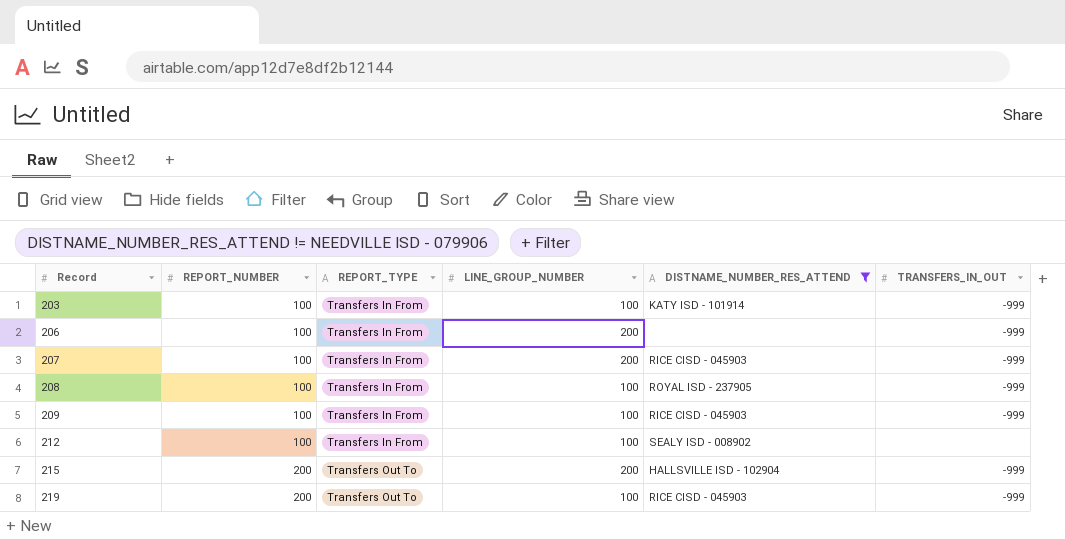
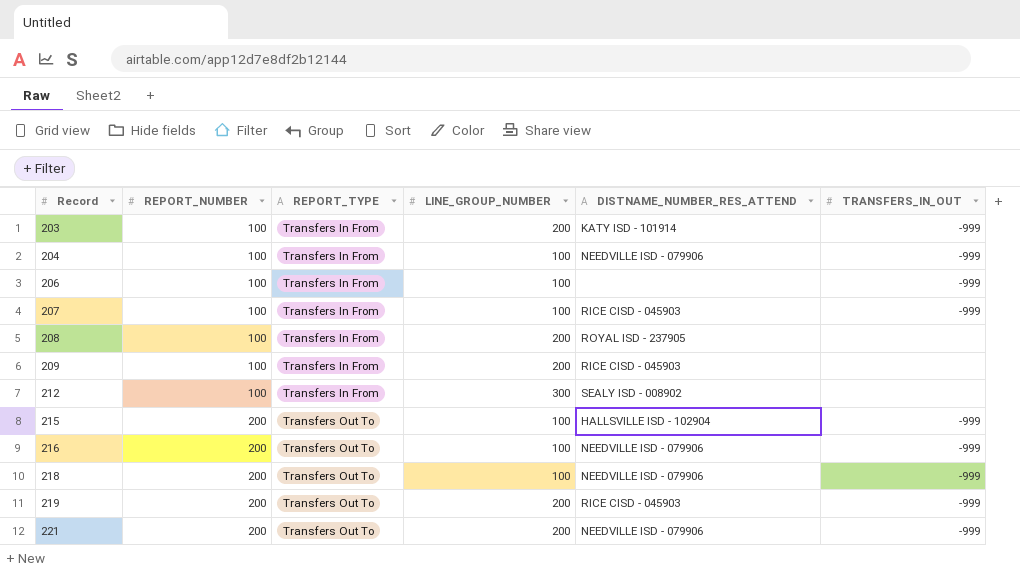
filter: DISTNAME_NUMBER_RES_ATTEND != NEEDVILLE ISD - 079906 -> none
203 | LINE_GROUP_NUMBER: 100 -> 200
206 | LINE_GROUP_NUMBER: 200 -> 100
207 | LINE_GROUP_NUMBER: 200 -> 100
208 | LINE_GROUP_NUMBER: 100 -> 200
208 | TRANSFERS_IN_OUT: -999 -> none
209 | LINE_GROUP_NUMBER: 100 -> 200
209 | TRANSFERS_IN_OUT: -999 -> none
212 | LINE_GROUP_NUMBER: 100 -> 300
215 | LINE_GROUP_NUMBER: 200 -> 100
219 | LINE_GROUP_NUMBER: 100 -> 200

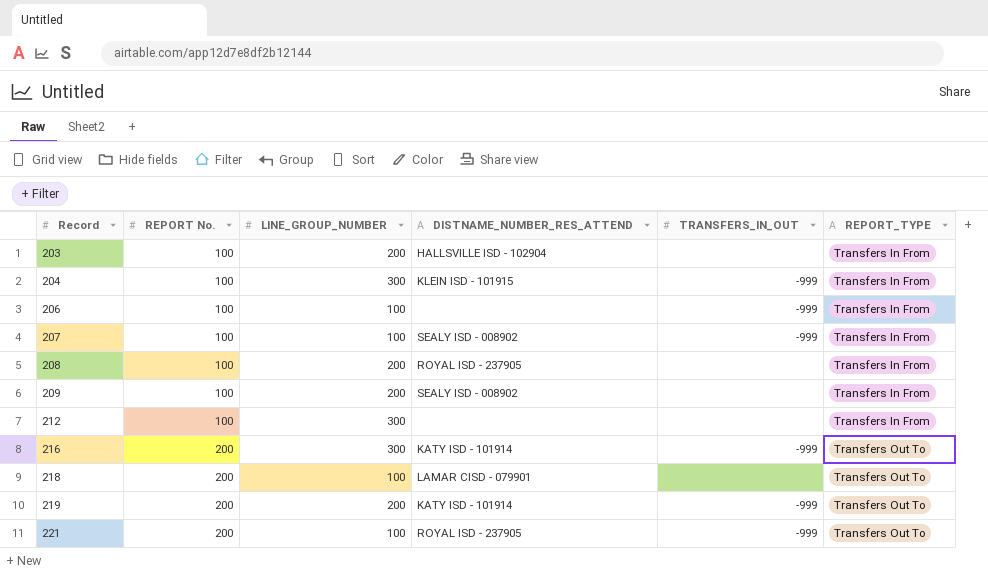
column name: REPORT_NUMBER -> REPORT No.
column REPORT_TYPE | position: 3 -> 6
row 215: 200 | Transfers Out To | 100 | HALLSVILLE ISD - 102904 | -999 -> none
203 | DISTNAME_NUMBER_RES_ATTEND: KATY ISD - 101914 -> HALLSVILLE ISD - 102904
203 | TRANSFERS_IN_OUT: -999 -> none
204 | LINE_GROUP_NUMBER: 100 -> 300
204 | DISTNAME_NUMBER_RES_ATTEND: NEEDVILLE ISD - 079906 -> KLEIN ISD - 101915
207 | DISTNAME_NUMBER_RES_ATTEND: RICE CISD - 045903 -> SEALY ISD - 008902
209 | DISTNAME_NUMBER_RES_ATTEND: RICE CISD - 045903 -> SEALY ISD - 008902
212 | DISTNAME_NUMBER_RES_ATTEND: SEALY ISD - 008902 -> none
216 | LINE_GROUP_NUMBER: 100 -> 300
216 | DISTNAME_NUMBER_RES_ATTEND: NEEDVILLE ISD - 079906 -> KATY ISD - 101914
218 | DISTNAME_NUMBER_RES_ATTEND: NEEDVILLE ISD - 079906 -> LAMAR CISD - 079901
218 | TRANSFERS_IN_OUT: -999 -> none
219 | DISTNAME_NUMBER_RES_ATTEND: RICE CISD - 045903 -> KATY ISD - 101914
221 | LINE_GROUP_NUMBER: 200 -> 100
221 | DISTNAME_NUMBER_RES_ATTEND: NEEDVILLE ISD - 079906 -> ROYAL ISD - 237905

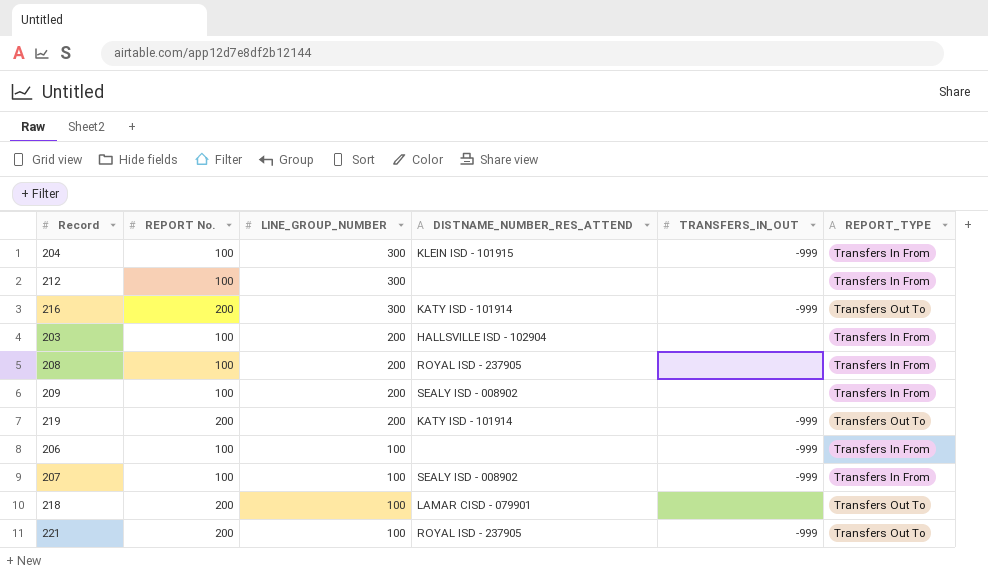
row order: Record ascending -> LINE_GROUP_NUMBER descending

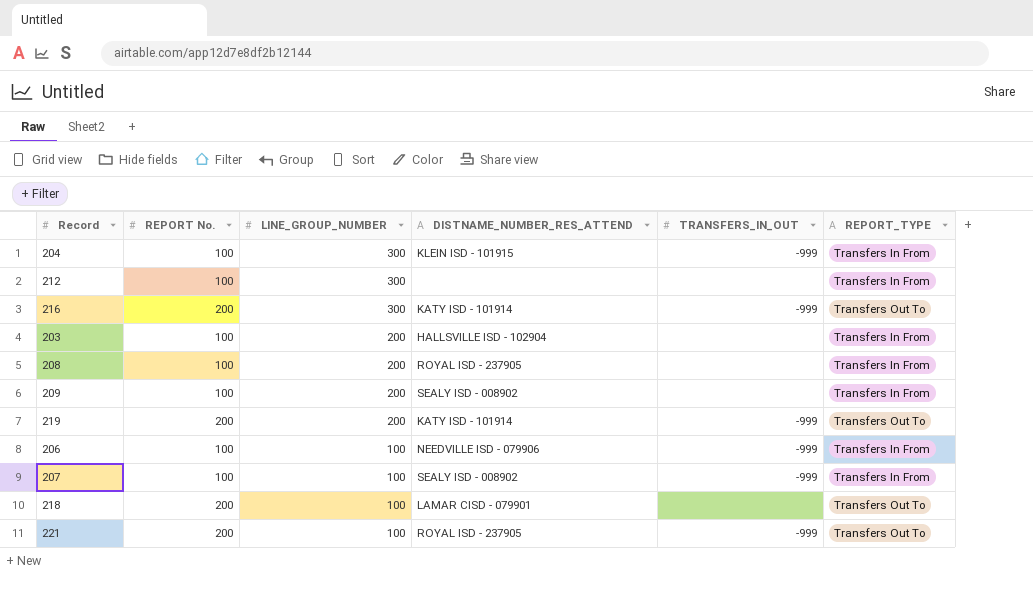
206 | DISTNAME_NUMBER_RES_ATTEND: none -> NEEDVILLE ISD - 079906

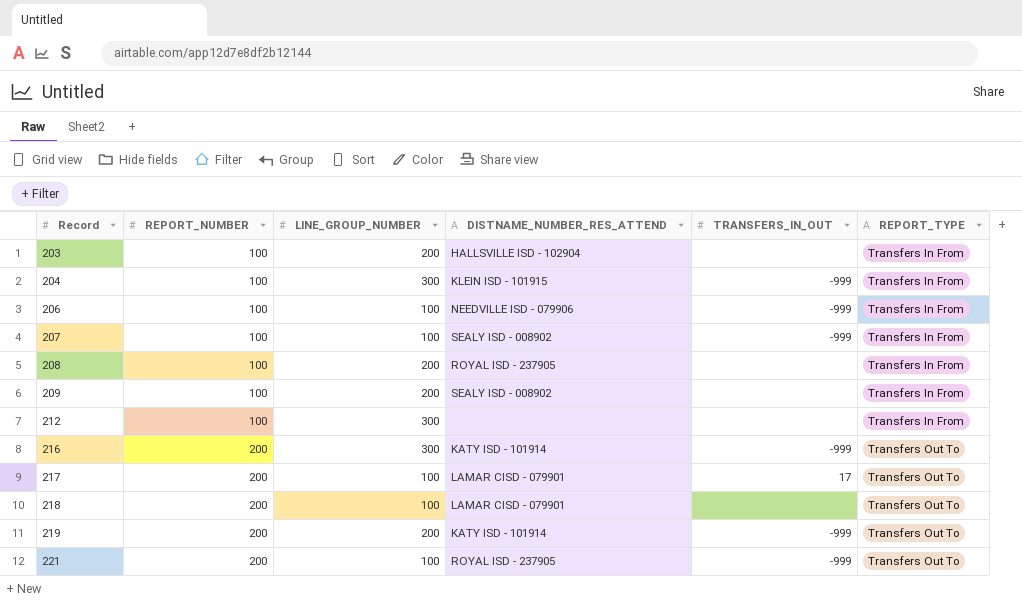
row order: LINE_GROUP_NUMBER descending -> Record ascending
column name: REPORT No. -> REPORT_NUMBER
row 217: none -> 200 | 100 | LAMAR CISD - 079901 | 17 | Transfers Out To

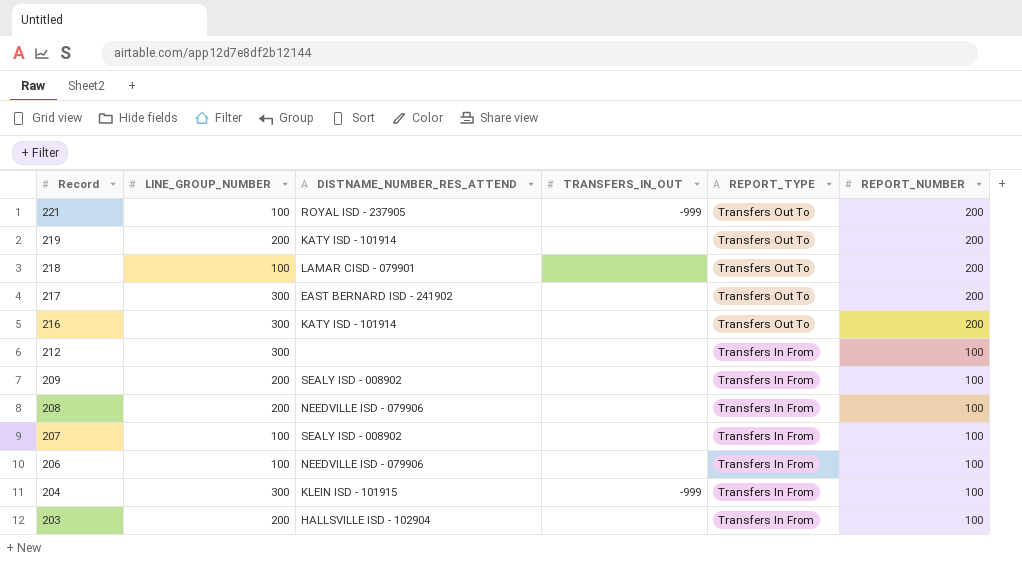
row order: Record ascending -> Record descending
column REPORT_NUMBER | position: 2 -> 6
219 | TRANSFERS_IN_OUT: -999 -> none
217 | LINE_GROUP_NUMBER: 100 -> 300
217 | DISTNAME_NUMBER_RES_ATTEND: LAMAR CISD - 079901 -> EAST BERNARD ISD - 241902
217 | TRANSFERS_IN_OUT: 17 -> none
216 | TRANSFERS_IN_OUT: -999 -> none
208 | DISTNAME_NUMBER_RES_ATTEND: ROYAL ISD - 237905 -> NEEDVILLE ISD - 079906
207 | TRANSFERS_IN_OUT: -999 -> none
206 | TRANSFERS_IN_OUT: -999 -> none

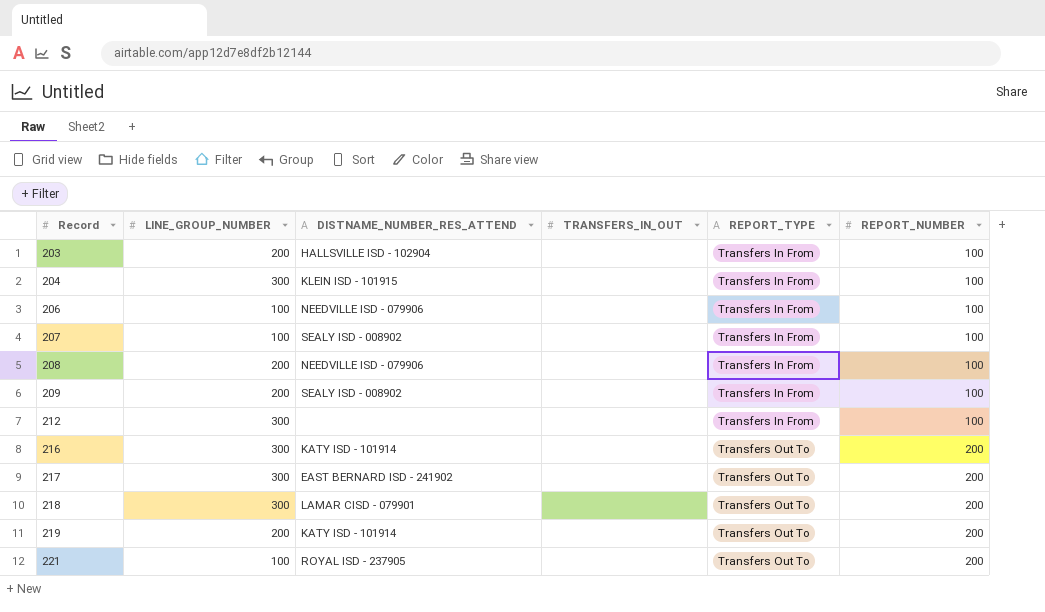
row order: Record descending -> Record ascending
204 | TRANSFERS_IN_OUT: -999 -> none
218 | LINE_GROUP_NUMBER: 100 -> 300
221 | TRANSFERS_IN_OUT: -999 -> none

